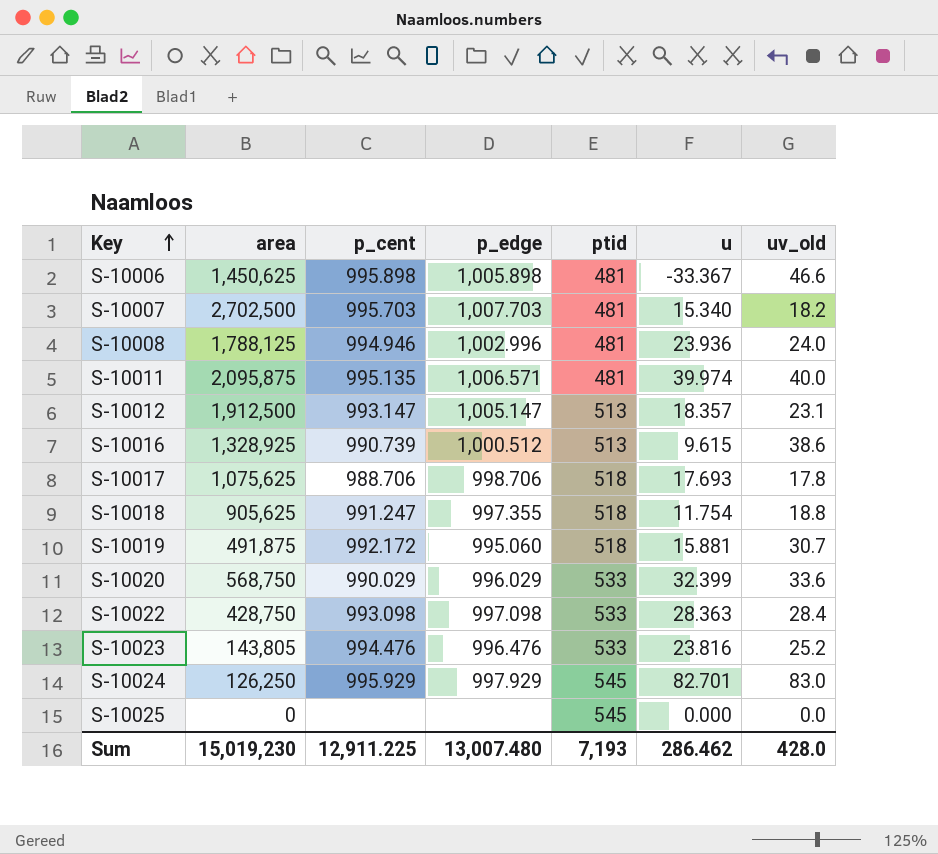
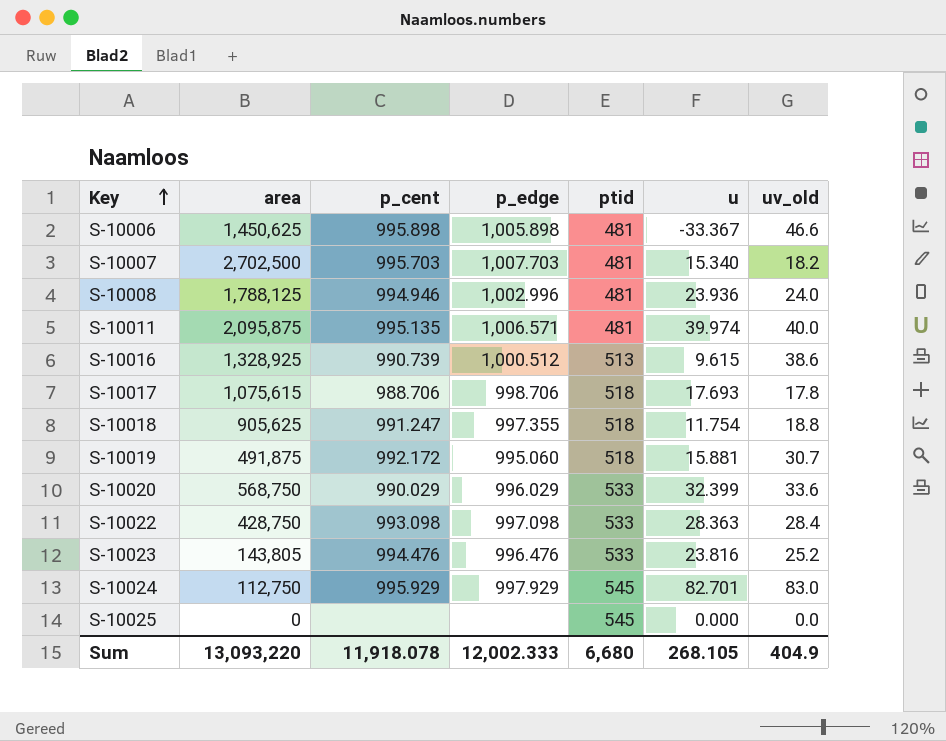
row S-10012: 1,912,500 | 993.147 | 1,005.147 | 513 | 18.357 | 23.1 -> none
S-10017 | area: 1,075,625 -> 1,075,615
S-10024 | area: 126,250 -> 112,750
Sum | area: 15,019,230 -> 13,093,220
Sum | p_cent: 12,911.225 -> 11,918.078
Sum | p_edge: 13,007.480 -> 12,002.333
Sum | ptid: 7,193 -> 6,680
Sum | u: 286.462 -> 268.105
Sum | uv_old: 428.0 -> 404.9

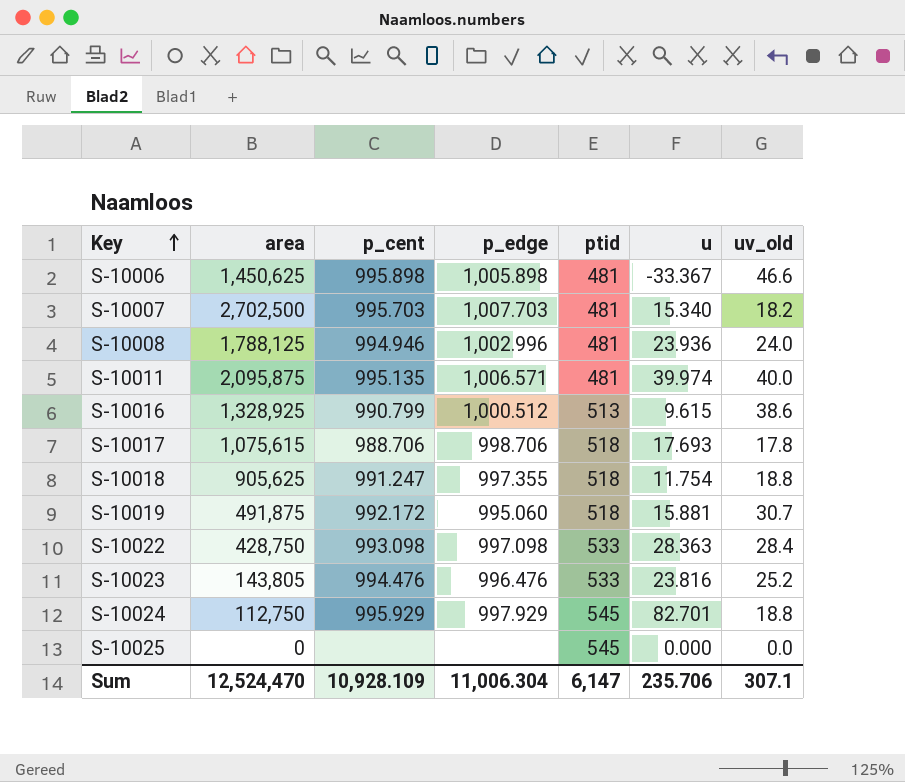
row S-10020: 568,750 | 990.029 | 996.029 | 533 | 32.399 | 33.6 -> none
S-10016 | p_cent: 990.739 -> 990.799
S-10024 | uv_old: 83.0 -> 18.8
Sum | area: 13,093,220 -> 12,524,470
Sum | p_cent: 11,918.078 -> 10,928.109
Sum | p_edge: 12,002.333 -> 11,006.304
Sum | ptid: 6,680 -> 6,147
Sum | u: 268.105 -> 235.706
Sum | uv_old: 404.9 -> 307.1

